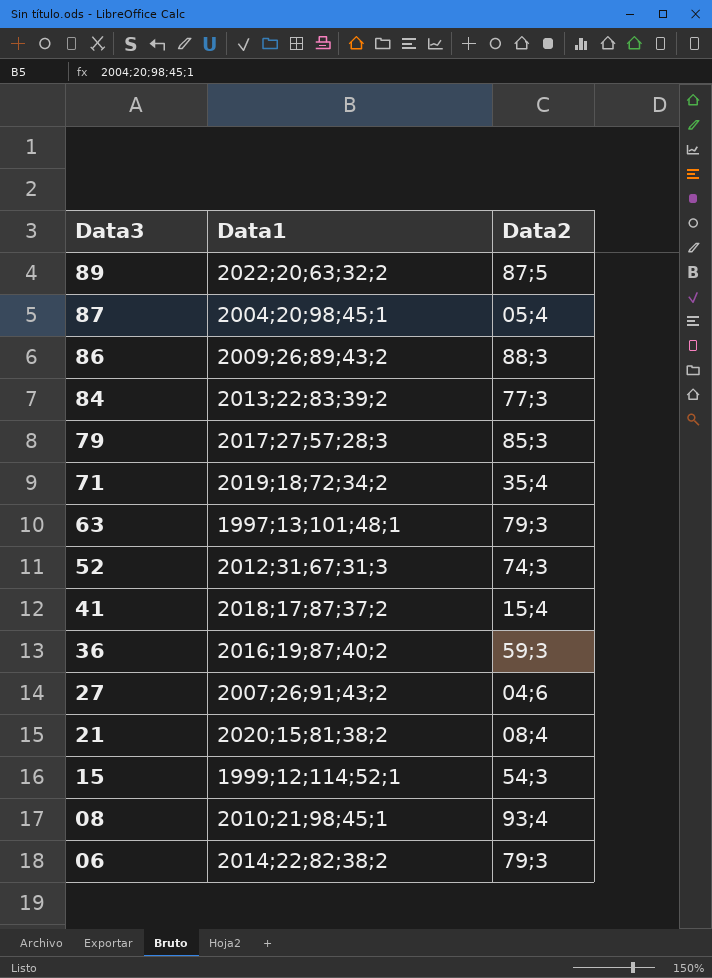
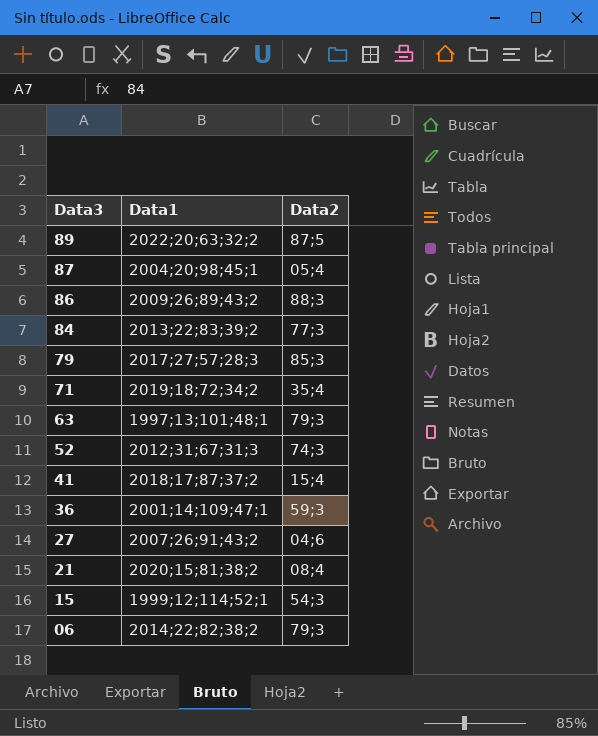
row 08: 2010;21;98;45;1 | 93;4 -> none
36 | Data1: 2016;19;87;40;2 -> 2001;14;109;47;1

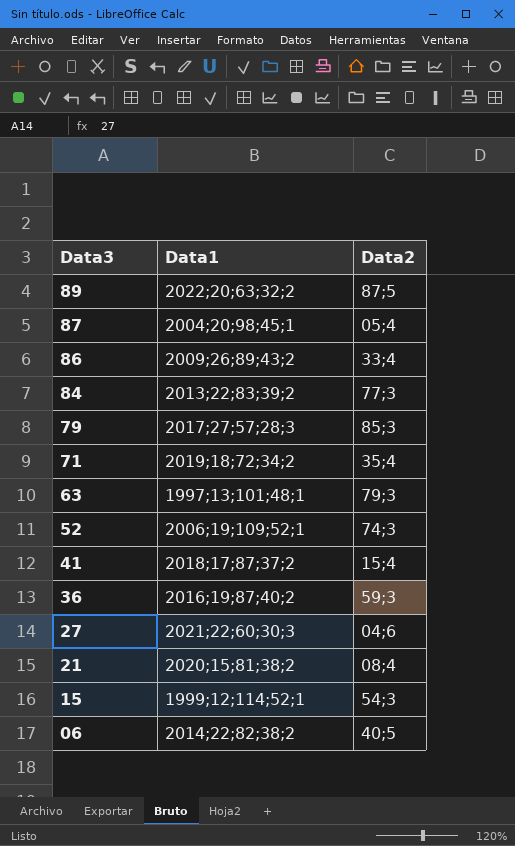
86 | Data2: 88;3 -> 33;4
52 | Data1: 2012;31;67;31;3 -> 2006;19;109;52;1
36 | Data1: 2001;14;109;47;1 -> 2016;19;87;40;2
27 | Data1: 2007;26;91;43;2 -> 2021;22;60;30;3
06 | Data2: 79;3 -> 40;5

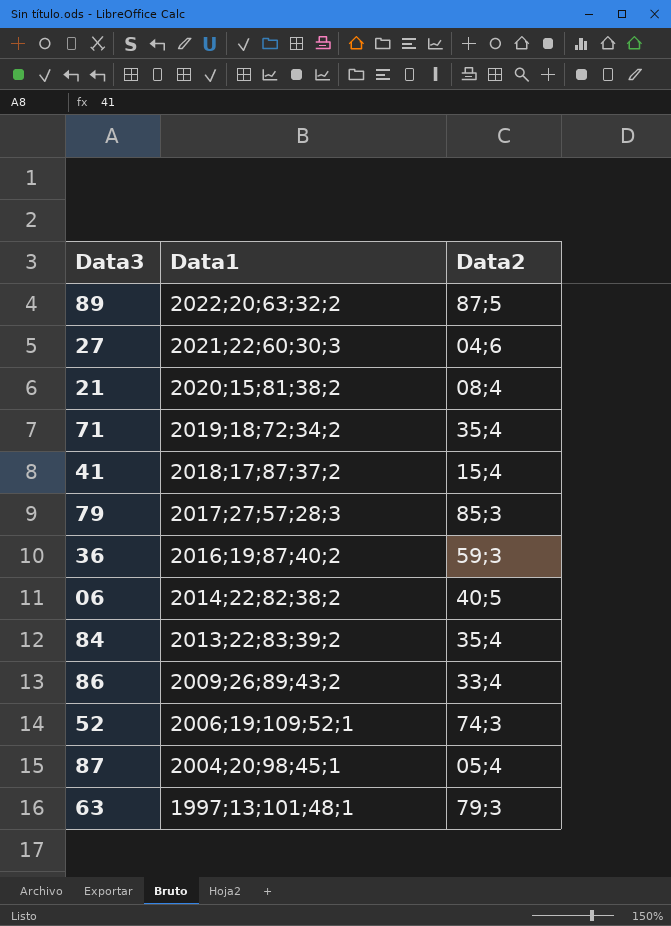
row order: Data3 descending -> Data1 descending
row 15: 1999;12;114;52;1 | 54;3 -> none
84 | Data2: 77;3 -> 35;4

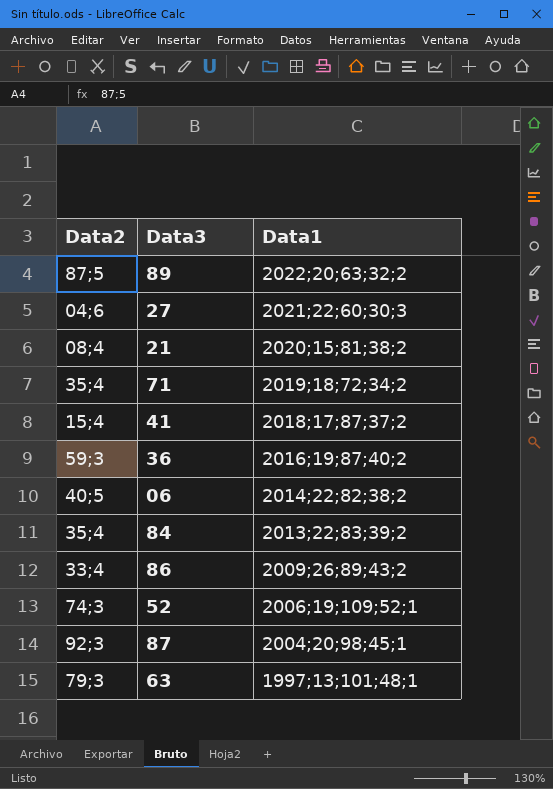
column Data2 | position: 3 -> 1
row 79: 2017;27;57;28;3 | 85;3 -> none
87 | Data2: 05;4 -> 92;3

